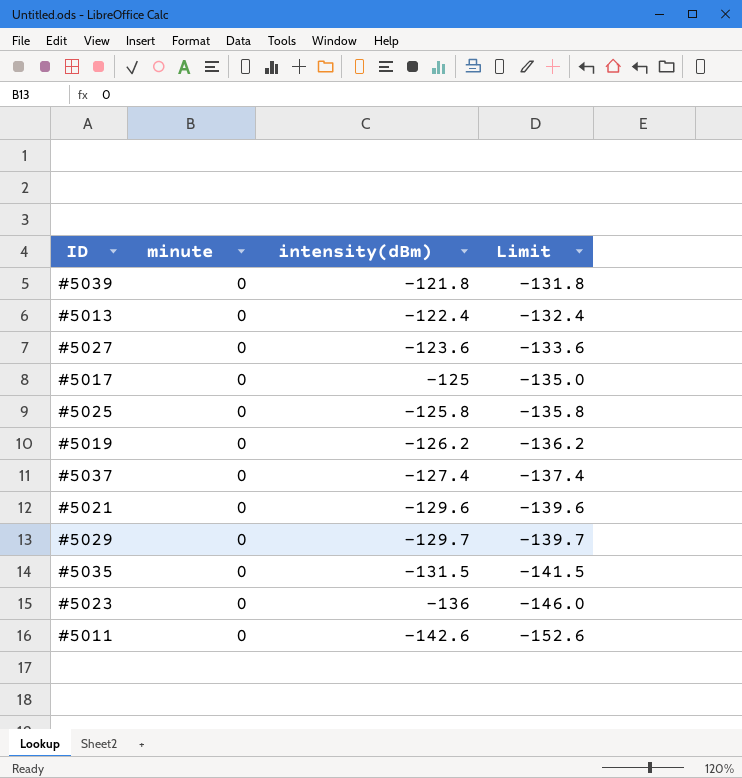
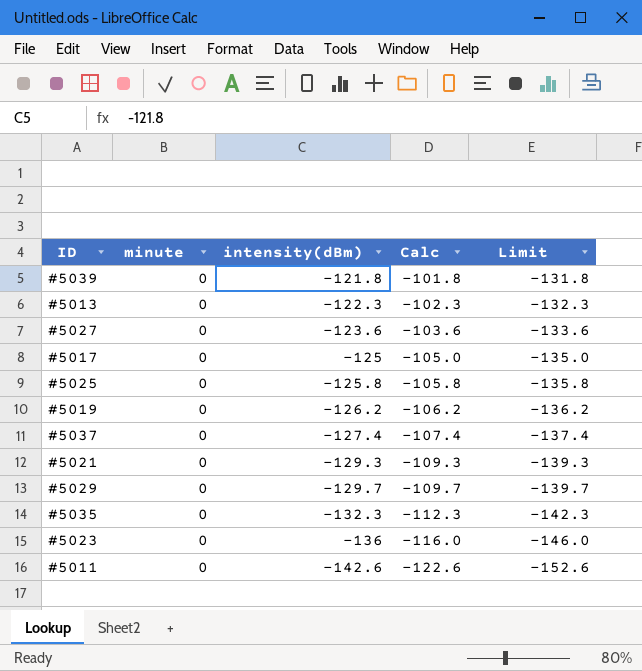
column Calc | formula: none -> [intensity(dBm)] + 20
#5013 | intensity(dBm): -122.4 -> -122.3
#5013 | Limit: -132.4 -> -132.3
#5021 | intensity(dBm): -129.6 -> -129.3
#5021 | Limit: -139.6 -> -139.3
#5035 | intensity(dBm): -131.5 -> -132.3
#5035 | Limit: -141.5 -> -142.3

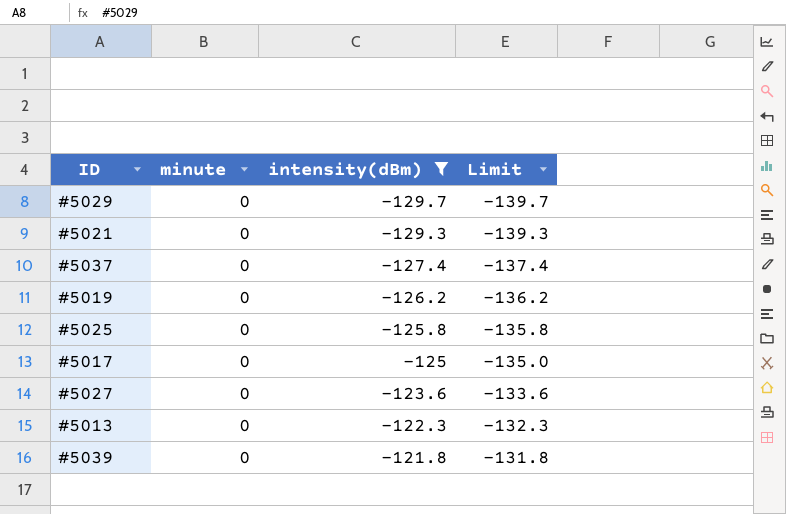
filter: none -> intensity(dBm) >= -129.7
row order: intensity(dBm) descending -> intensity(dBm) ascending
column Calc | formula: [intensity(dBm)] + 20 -> none

